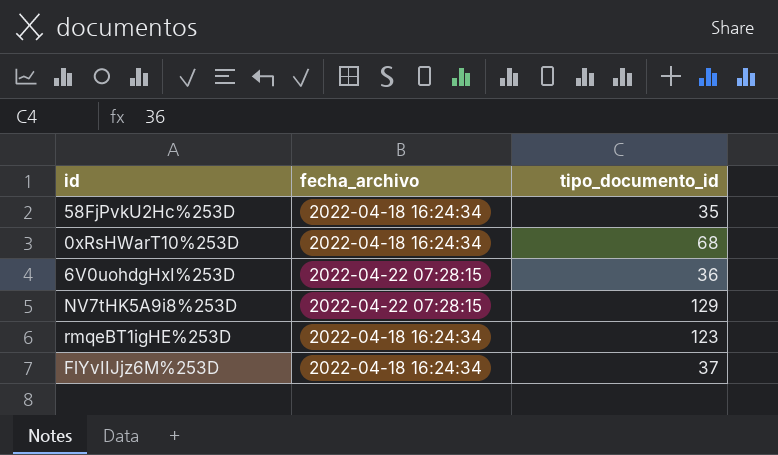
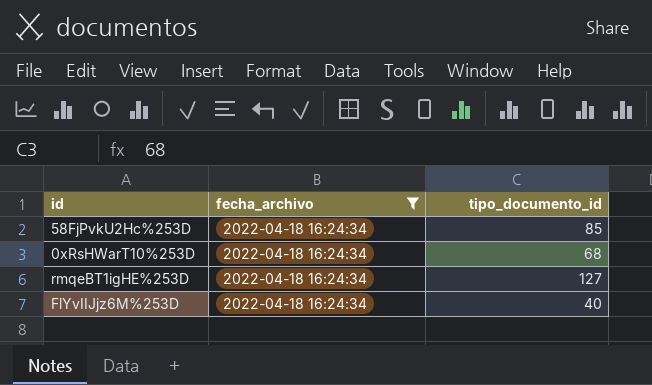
filter: none -> fecha_archivo = 2022-04-18 16:24:34
58FjPvkU2Hc%253D | tipo_documento_id: 35 -> 85
rmqeBT1igHE%253D | tipo_documento_id: 123 -> 127
FlYvIIJjz6M%253D | tipo_documento_id: 37 -> 40

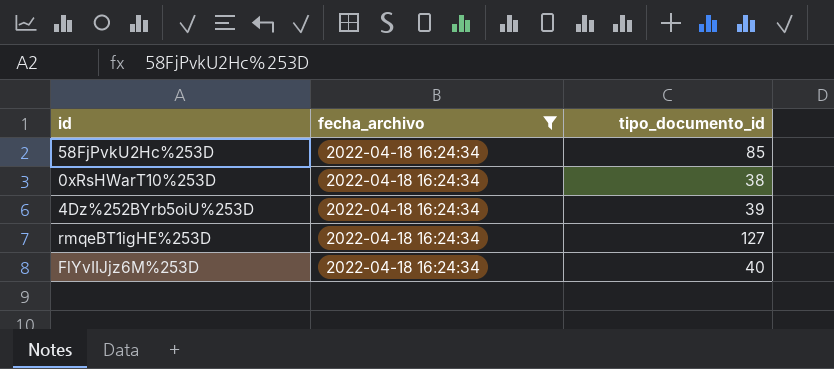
0xRsHWarT10%253D | tipo_documento_id: 68 -> 38
row 4Dz%252BYrb5oiU%253D: none -> 2022-04-18 16:24:34 | 39

